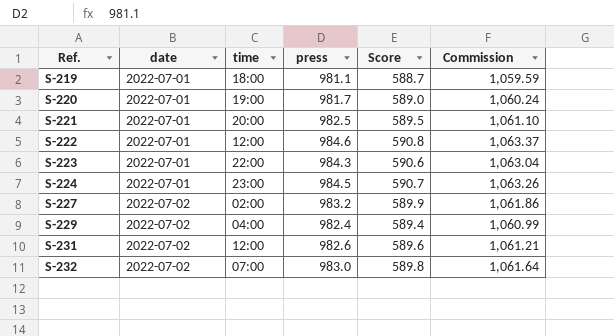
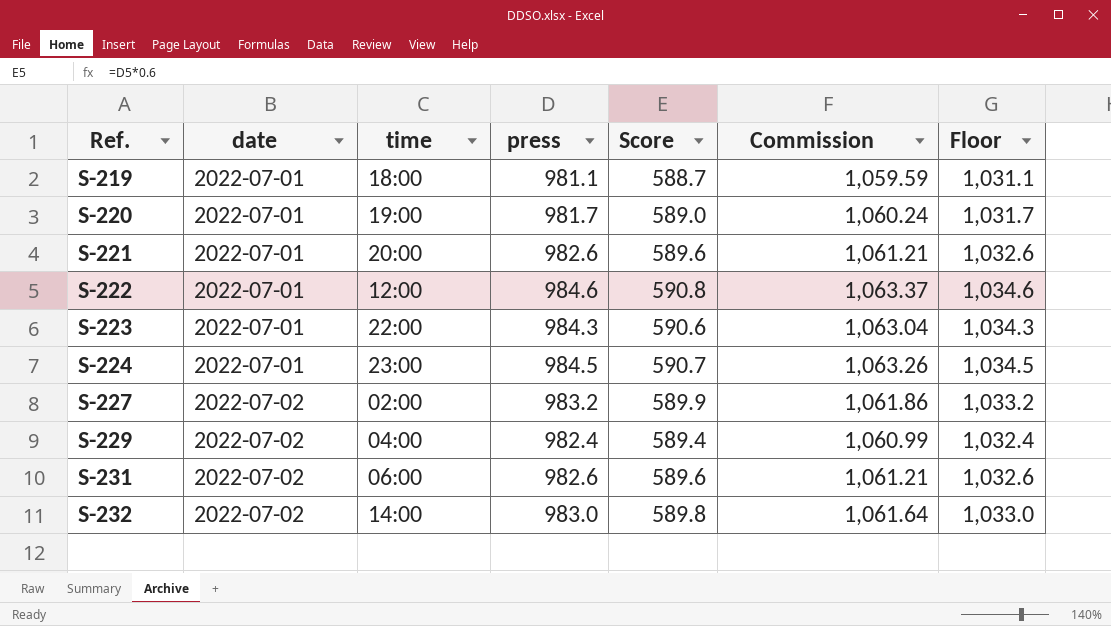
column Floor | formula: none -> [press] + 50
S-221 | press: 982.5 -> 982.6
S-221 | Score: 589.5 -> 589.6
S-221 | Commission: 1,061.10 -> 1,061.21
S-231 | time: 12:00 -> 06:00
S-232 | time: 07:00 -> 14:00

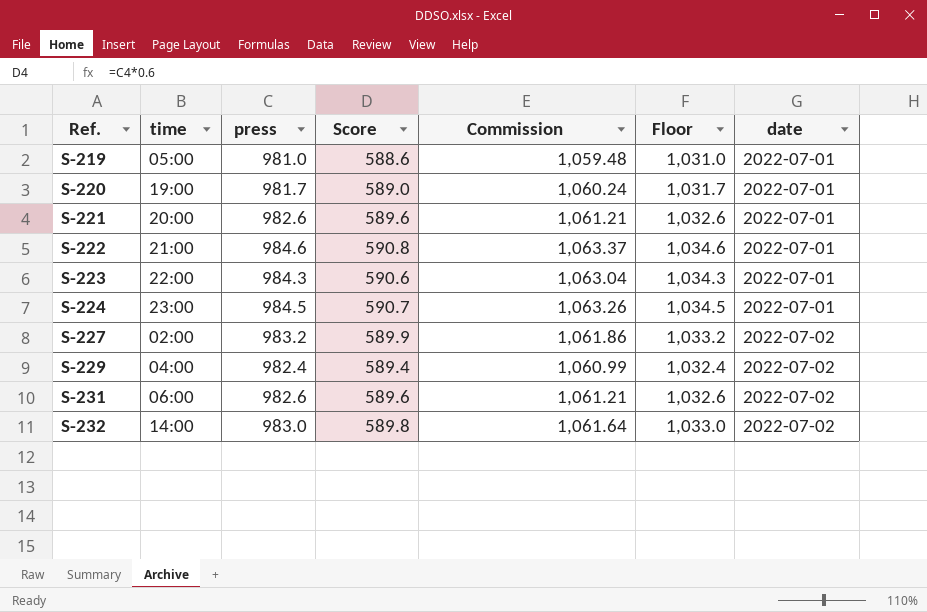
column date | position: 2 -> 7
S-219 | time: 18:00 -> 05:00
S-219 | press: 981.1 -> 981.0
S-219 | Score: 588.7 -> 588.6
S-219 | Commission: 1,059.59 -> 1,059.48
S-219 | Floor: 1,031.1 -> 1,031.0
S-222 | time: 12:00 -> 21:00

